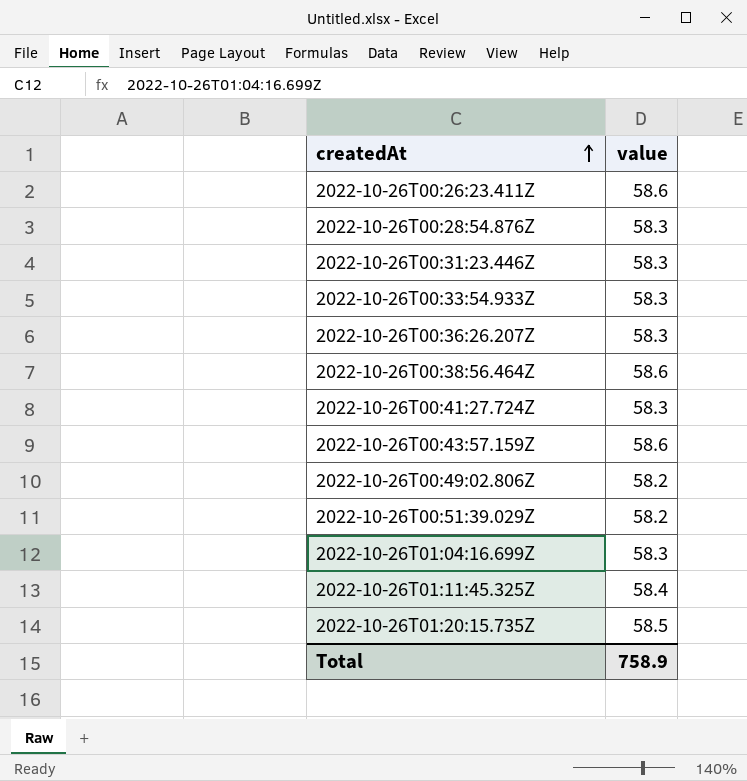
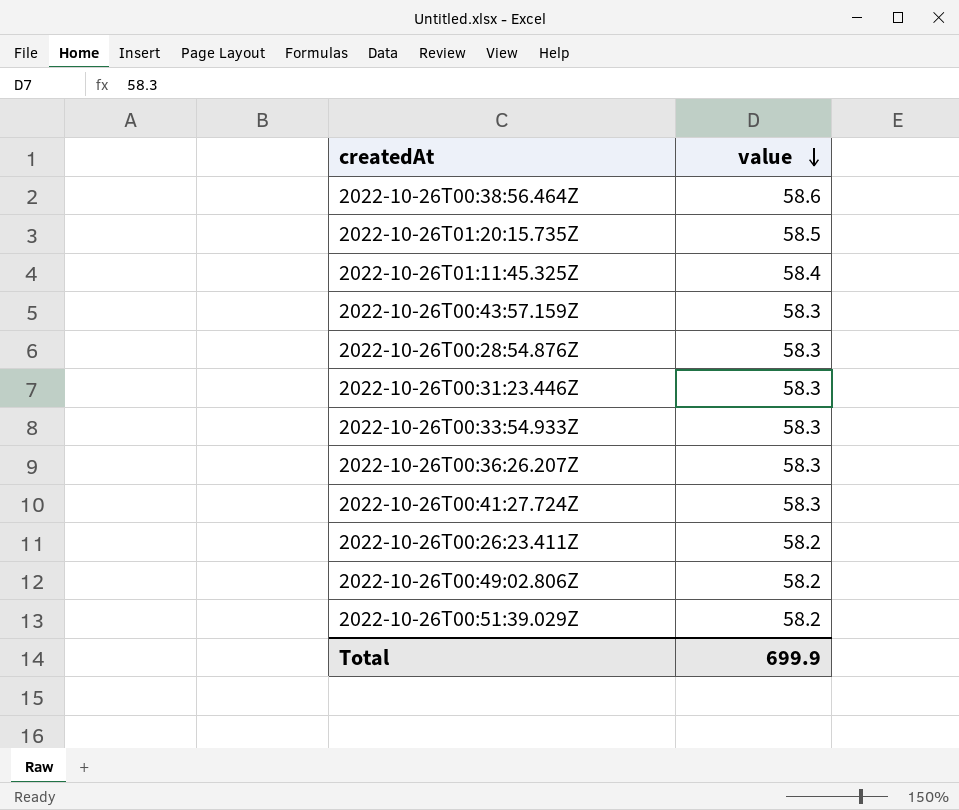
row order: createdAt ascending -> value descending
row 2022-10-26T01:04:16.699Z: 58.3 -> none
2022-10-26T00:43:57.159Z | value: 58.6 -> 58.3
2022-10-26T00:26:23.411Z | value: 58.6 -> 58.2
Total | value: 758.9 -> 699.9

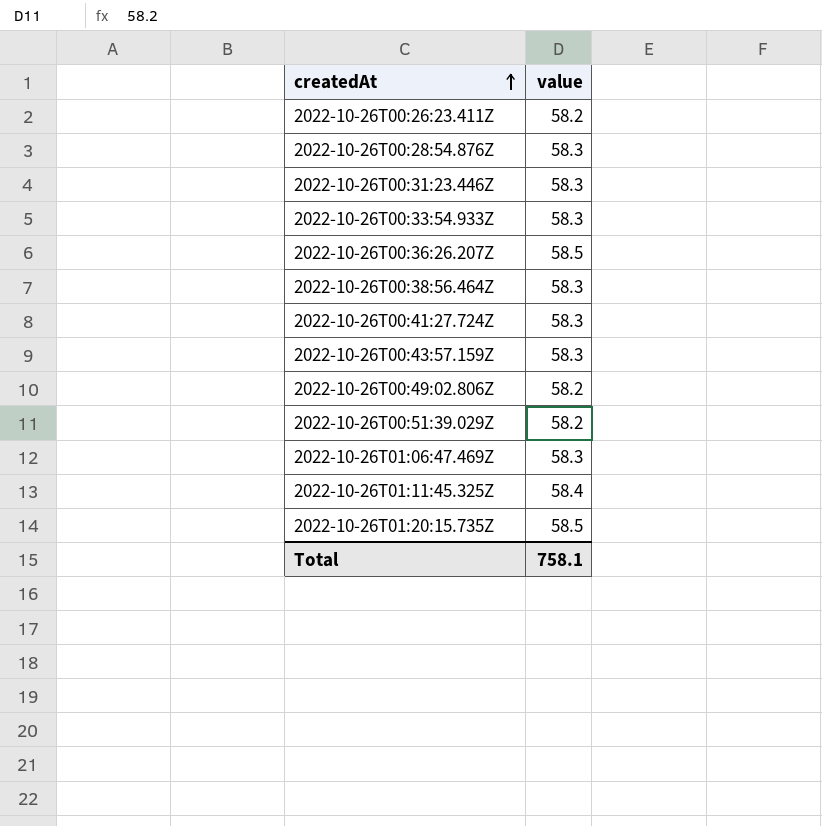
row order: value descending -> createdAt ascending
2022-10-26T00:36:26.207Z | value: 58.3 -> 58.5
2022-10-26T00:38:56.464Z | value: 58.6 -> 58.3
row 2022-10-26T01:06:47.469Z: none -> 58.3
Total | value: 699.9 -> 758.1

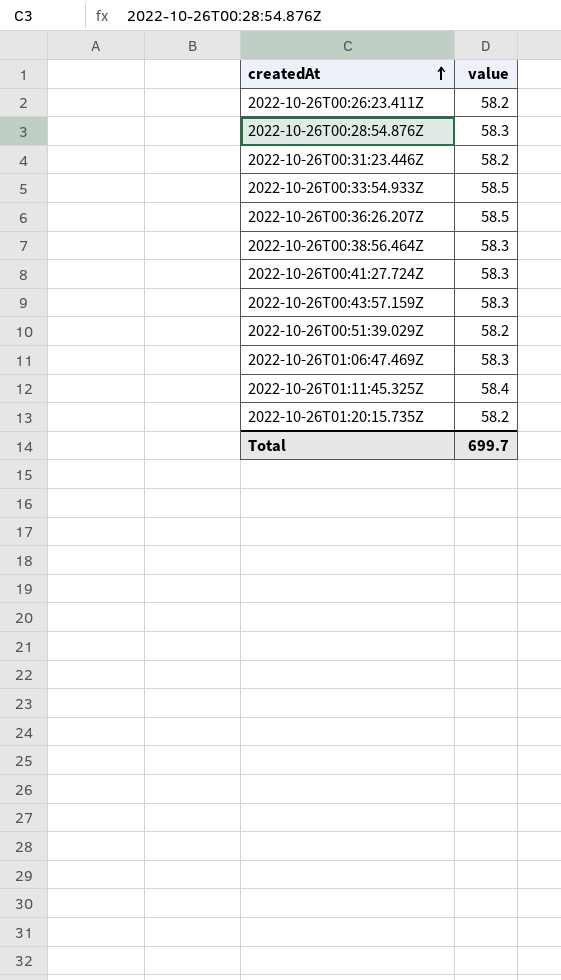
row 2022-10-26T00:49:02.806Z: 58.2 -> none
2022-10-26T00:31:23.446Z | value: 58.3 -> 58.2
2022-10-26T00:33:54.933Z | value: 58.3 -> 58.5
2022-10-26T01:20:15.735Z | value: 58.5 -> 58.2
Total | value: 758.1 -> 699.7

